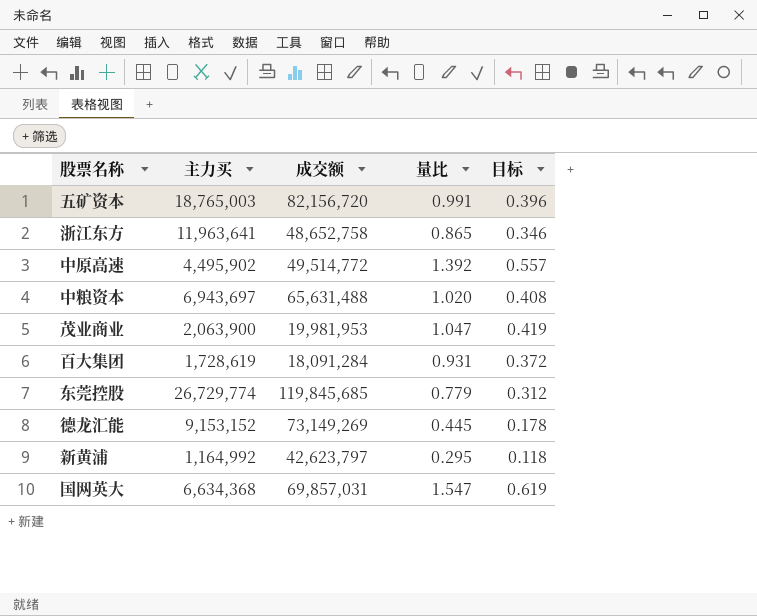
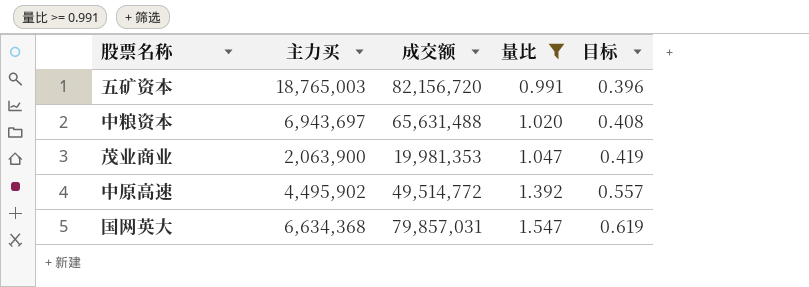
filter: none -> 量比 >= 0.991
row order: none -> 量比 ascending
茂业商业 | 成交额: 19,981,953 -> 19,981,353
国网英大 | 成交额: 69,857,031 -> 79,857,031

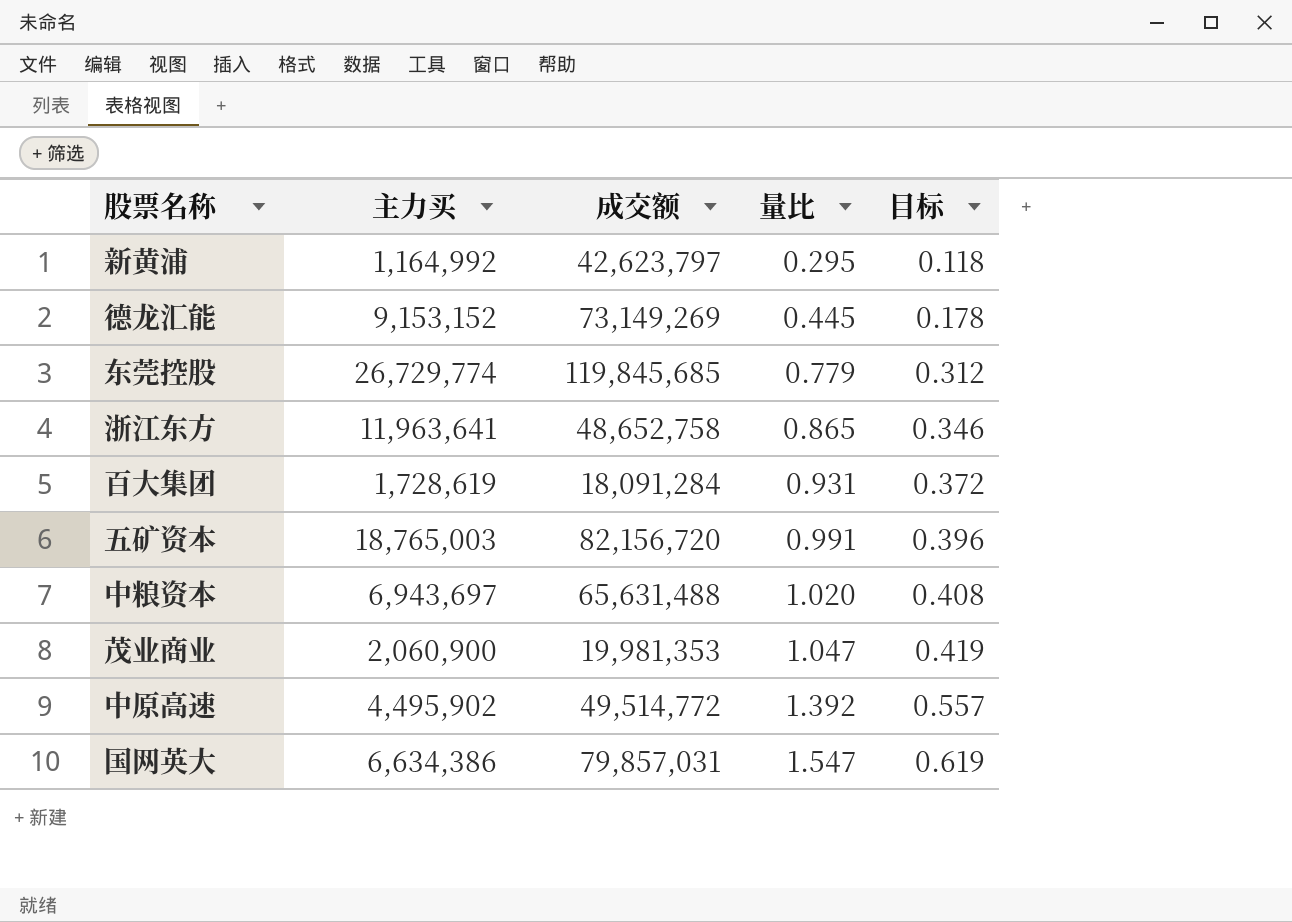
filter: 量比 >= 0.991 -> none
茂业商业 | 主力买: 2,063,900 -> 2,060,900
国网英大 | 主力买: 6,634,368 -> 6,634,386

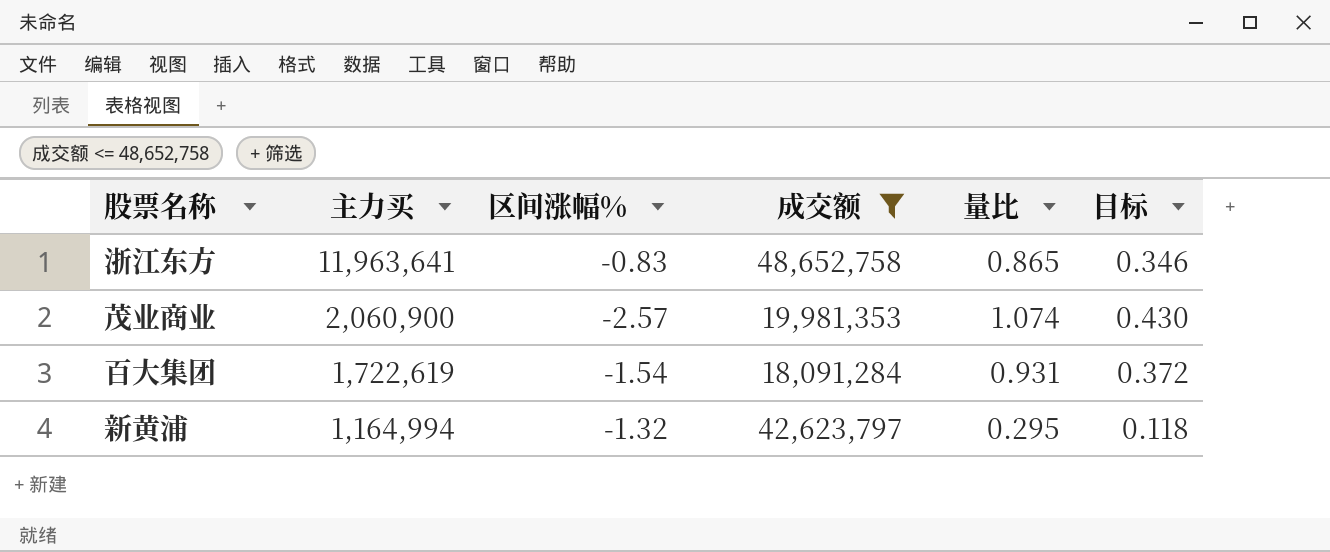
filter: none -> 成交额 <= 48,652,758
row order: 量比 ascending -> 主力买 descending
column 区间涨幅% | position: none -> 3
茂业商业 | 量比: 1.047 -> 1.074
茂业商业 | 目标: 0.419 -> 0.430
百大集团 | 主力买: 1,728,619 -> 1,722,619
新黄浦 | 主力买: 1,164,992 -> 1,164,994

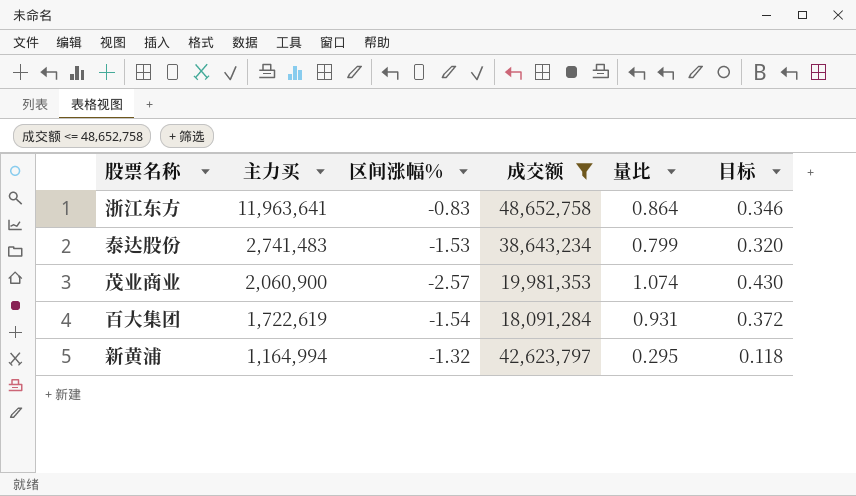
浙江东方 | 量比: 0.865 -> 0.864
row 泰达股份: none -> 2,741,483 | -1.53 | 38,643,234 | 0.799 | 0.320

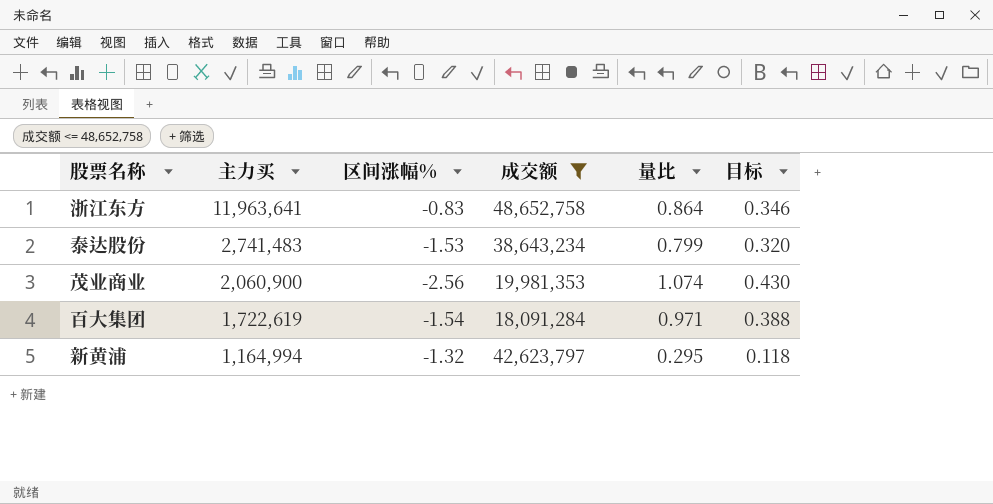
茂业商业 | 区间涨幅%: -2.57 -> -2.56
百大集团 | 量比: 0.931 -> 0.971
百大集团 | 目标: 0.372 -> 0.388

